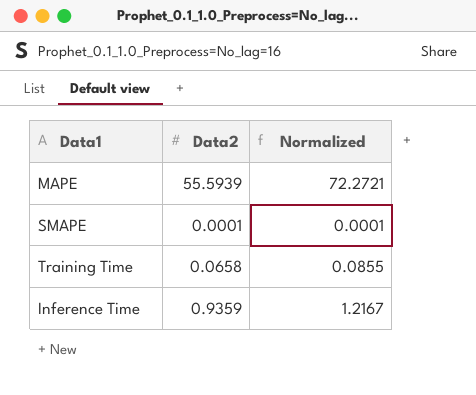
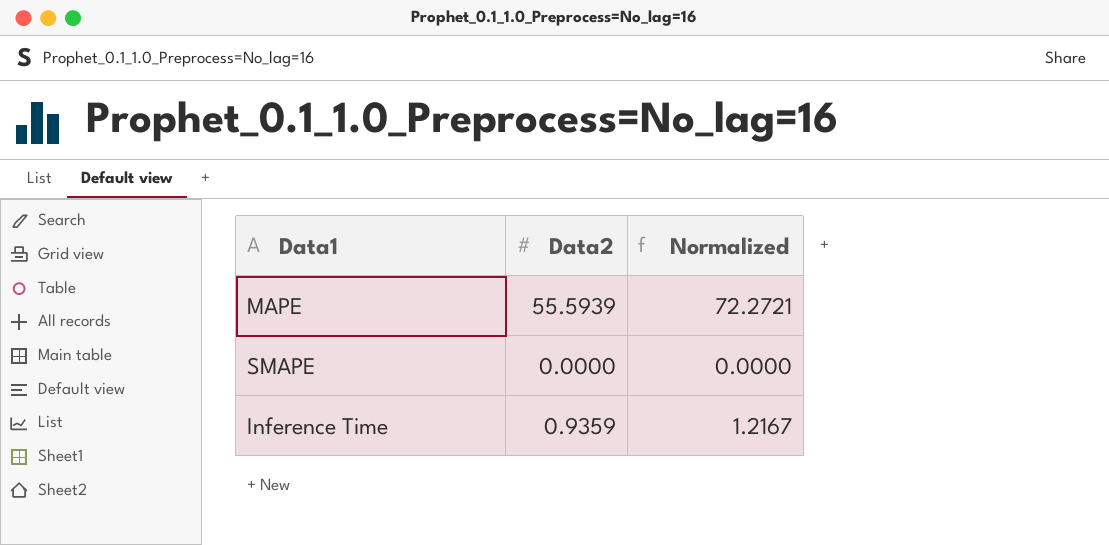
row Training Time: 0.0658 | 0.0855 -> none
SMAPE | Data2: 0.0001 -> 0.0000
SMAPE | Normalized: 0.0001 -> 0.0000

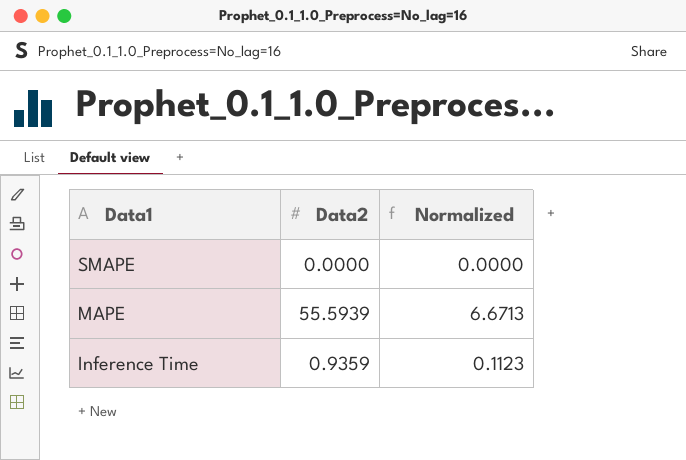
row order: none -> Data1 descending
column Normalized | formula: [Data2] * 1.3 -> [Data2] * 0.12

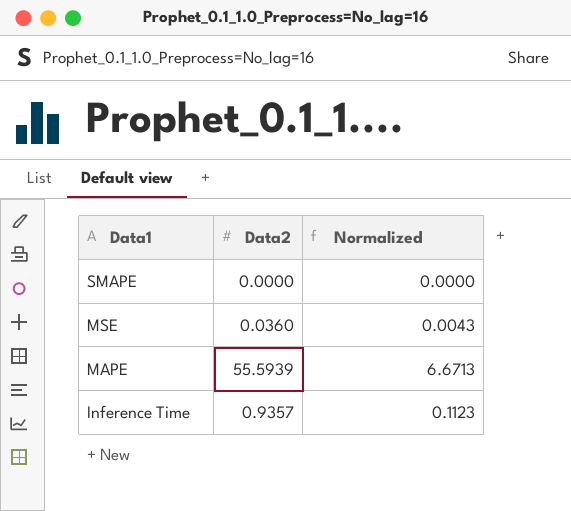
row MSE: none -> 0.0360 | 0.0043
Inference Time | Data2: 0.9359 -> 0.9357

